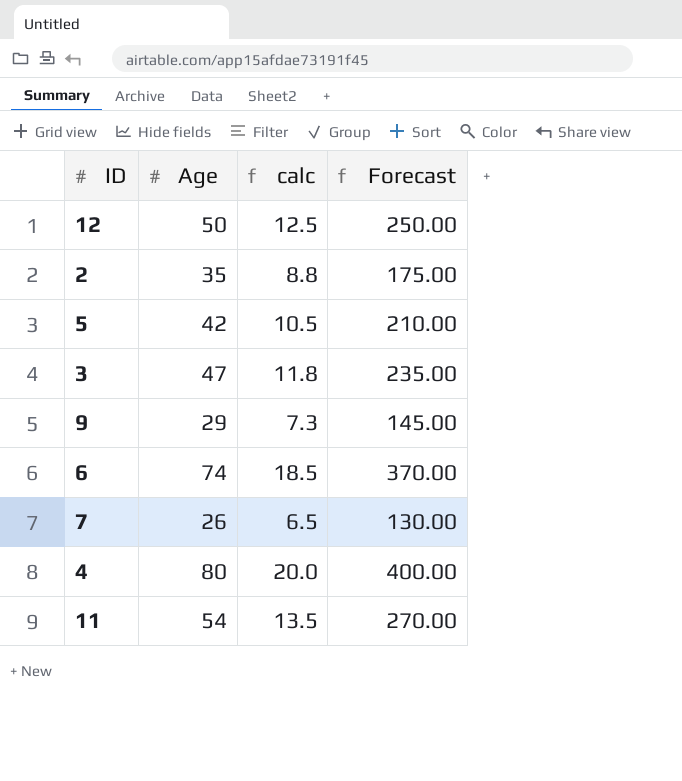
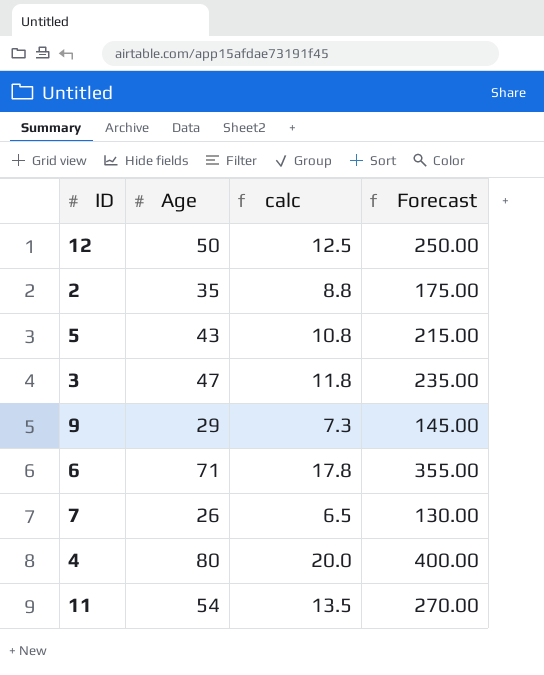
5 | Age: 42 -> 43
5 | calc: 10.5 -> 10.8
5 | Forecast: 210.00 -> 215.00
6 | Age: 74 -> 71
6 | calc: 18.5 -> 17.8
6 | Forecast: 370.00 -> 355.00

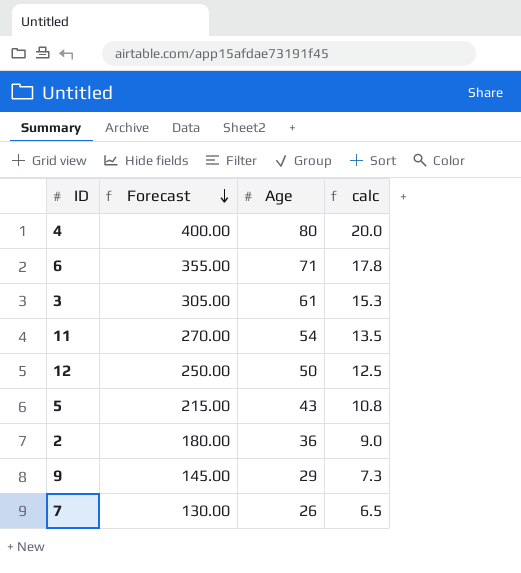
row order: none -> Forecast descending
column Forecast | position: 4 -> 2
3 | Forecast: 235.00 -> 305.00
3 | Age: 47 -> 61
3 | calc: 11.8 -> 15.3
2 | Forecast: 175.00 -> 180.00
2 | Age: 35 -> 36
2 | calc: 8.8 -> 9.0

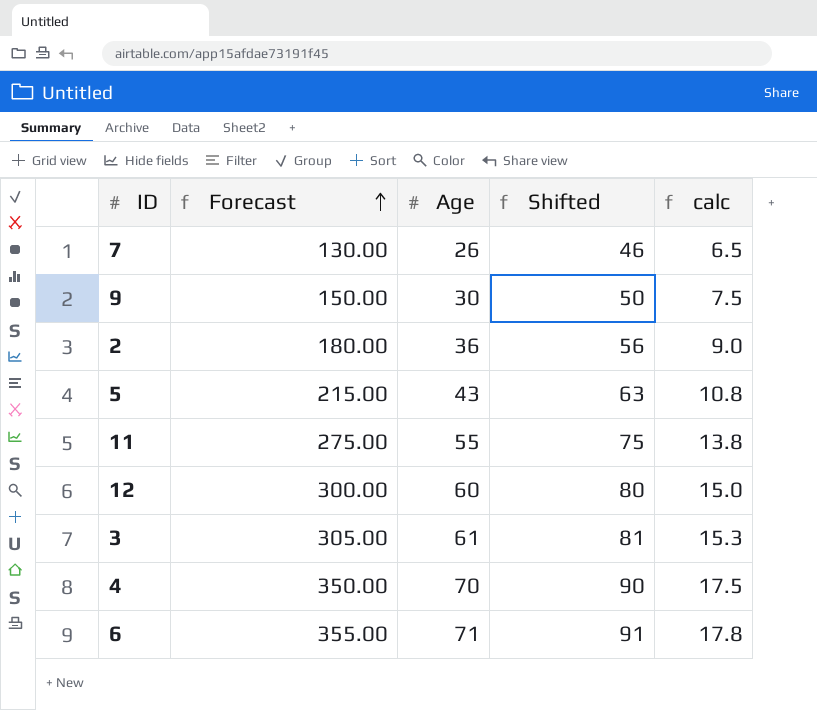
row order: Forecast descending -> Forecast ascending
column Shifted | formula: none -> [Age] + 20
9 | Forecast: 145.00 -> 150.00
9 | Age: 29 -> 30
9 | calc: 7.3 -> 7.5
11 | Forecast: 270.00 -> 275.00
11 | Age: 54 -> 55
11 | calc: 13.5 -> 13.8
12 | Forecast: 250.00 -> 300.00
12 | Age: 50 -> 60
12 | calc: 12.5 -> 15.0
4 | Forecast: 400.00 -> 350.00
4 | Age: 80 -> 70
4 | calc: 20.0 -> 17.5

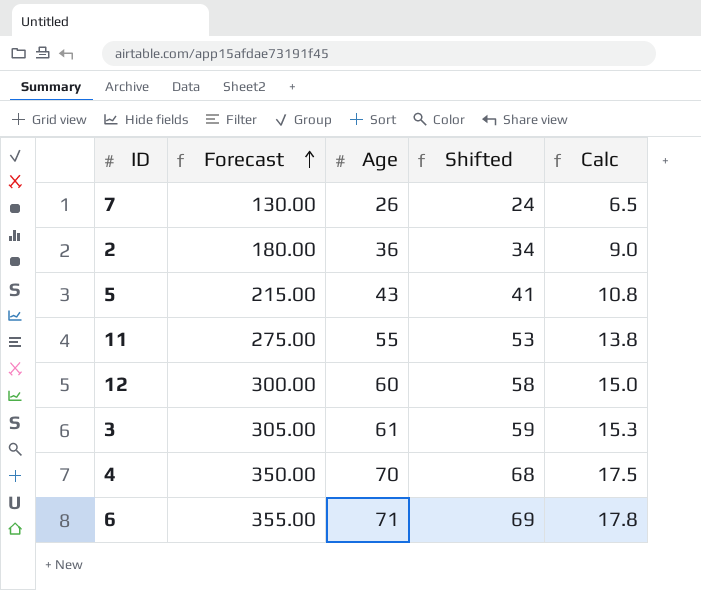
column Shifted | formula: [Age] + 20 -> [Age] - 2
column name: calc -> Calc
row 9: 150.00 | 30 | 50 | 7.5 -> none

